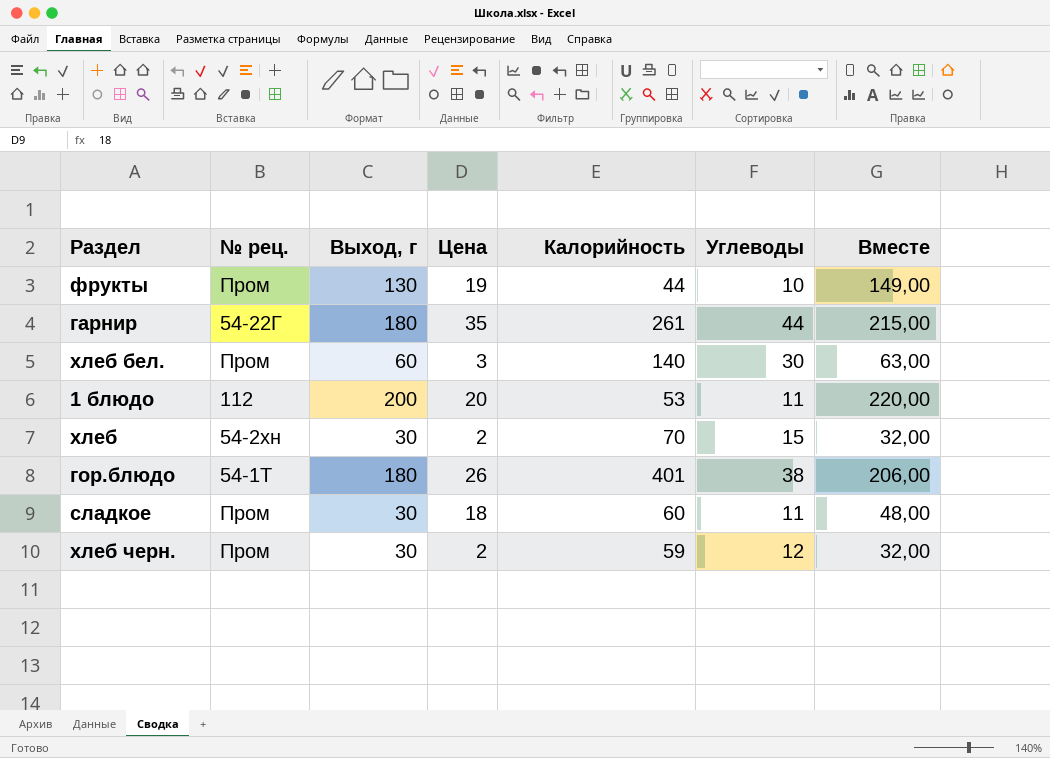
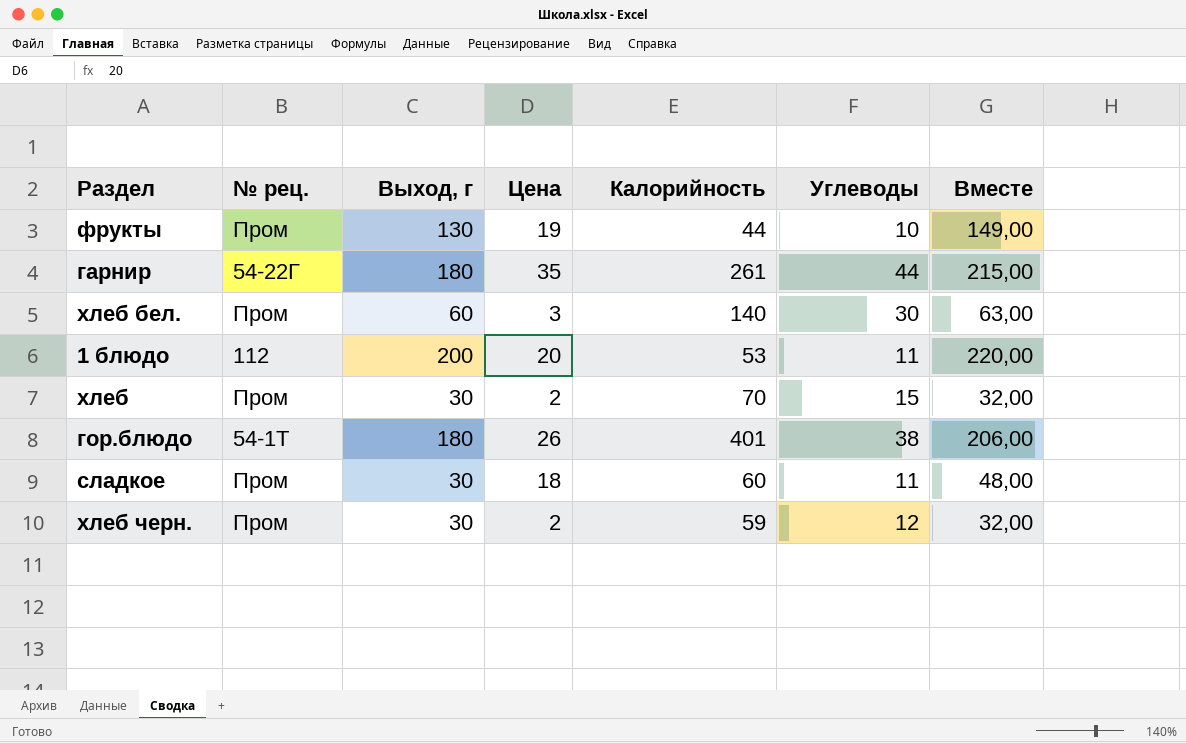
хлеб | № рец.: 54-2хн -> Пром

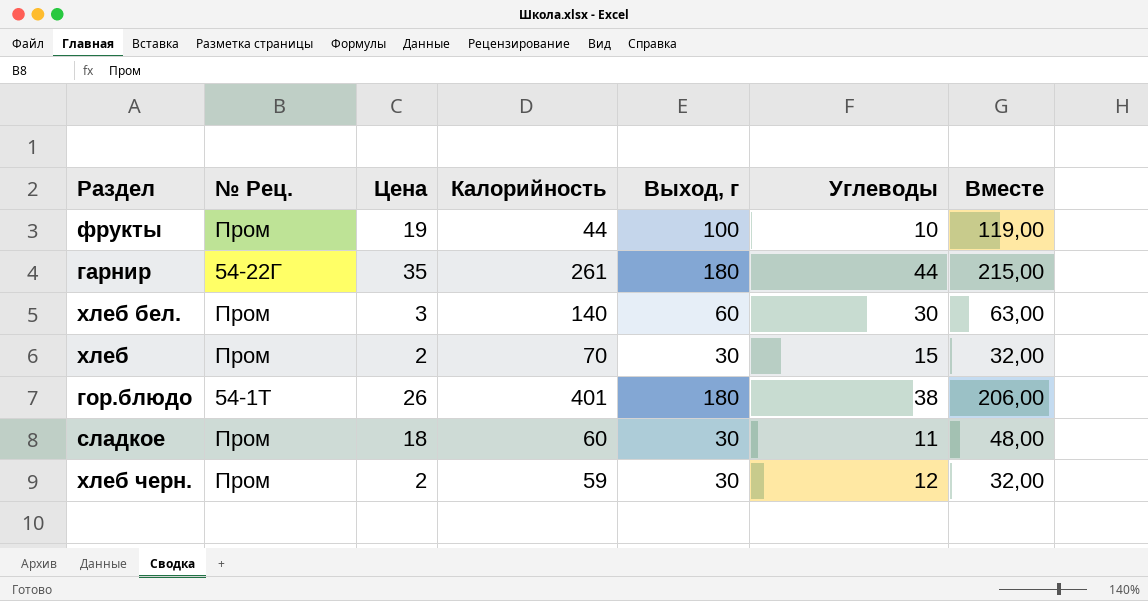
column name: № рец. -> № Рец.
column Выход, г | position: 3 -> 5
row 1 блюдо: 112 | 200 | 20 | 53 | 11 | 220,00 -> none
фрукты | Выход, г: 130 -> 100
фрукты | Вместе: 149,00 -> 119,00

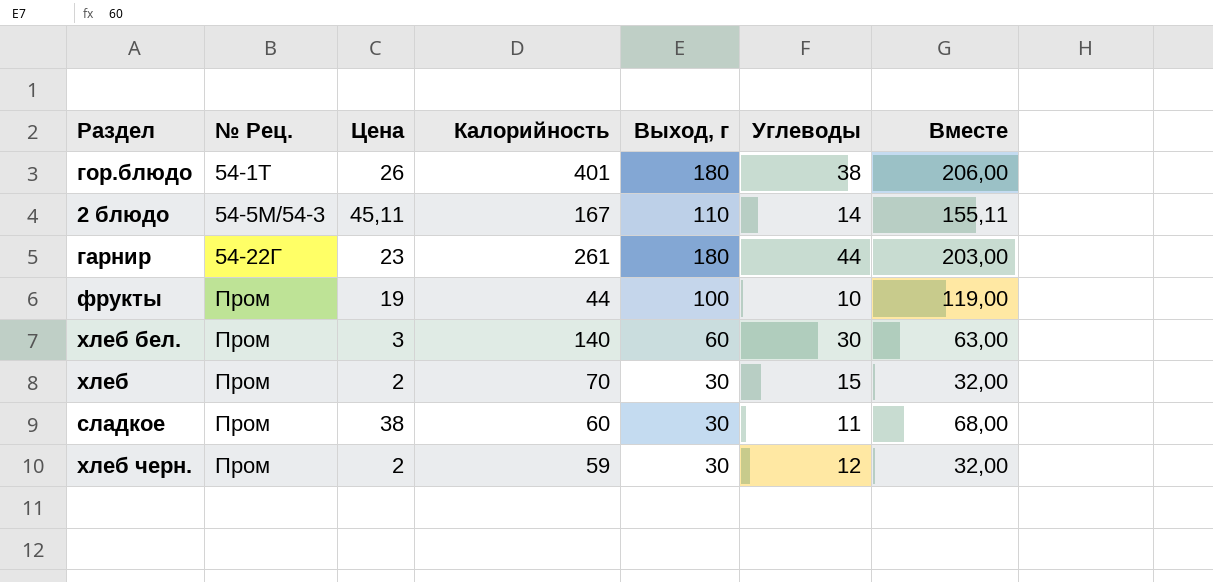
row order: none -> № Рец. ascending
row 2 блюдо: none -> 54-5М/54-3 | 45,11 | 167 | 110 | 14 | 155,11
гарнир | Цена: 35 -> 23
гарнир | Вместе: 215,00 -> 203,00
сладкое | Цена: 18 -> 38
сладкое | Вместе: 48,00 -> 68,00

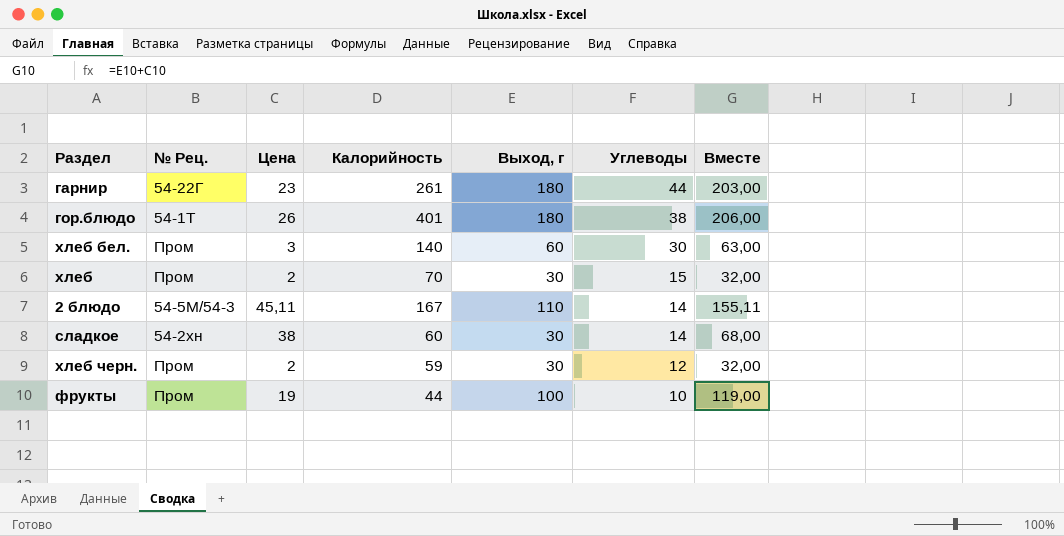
row order: № Рец. ascending -> Углеводы descending
сладкое | № Рец.: Пром -> 54-2хн
сладкое | Углеводы: 11 -> 14

